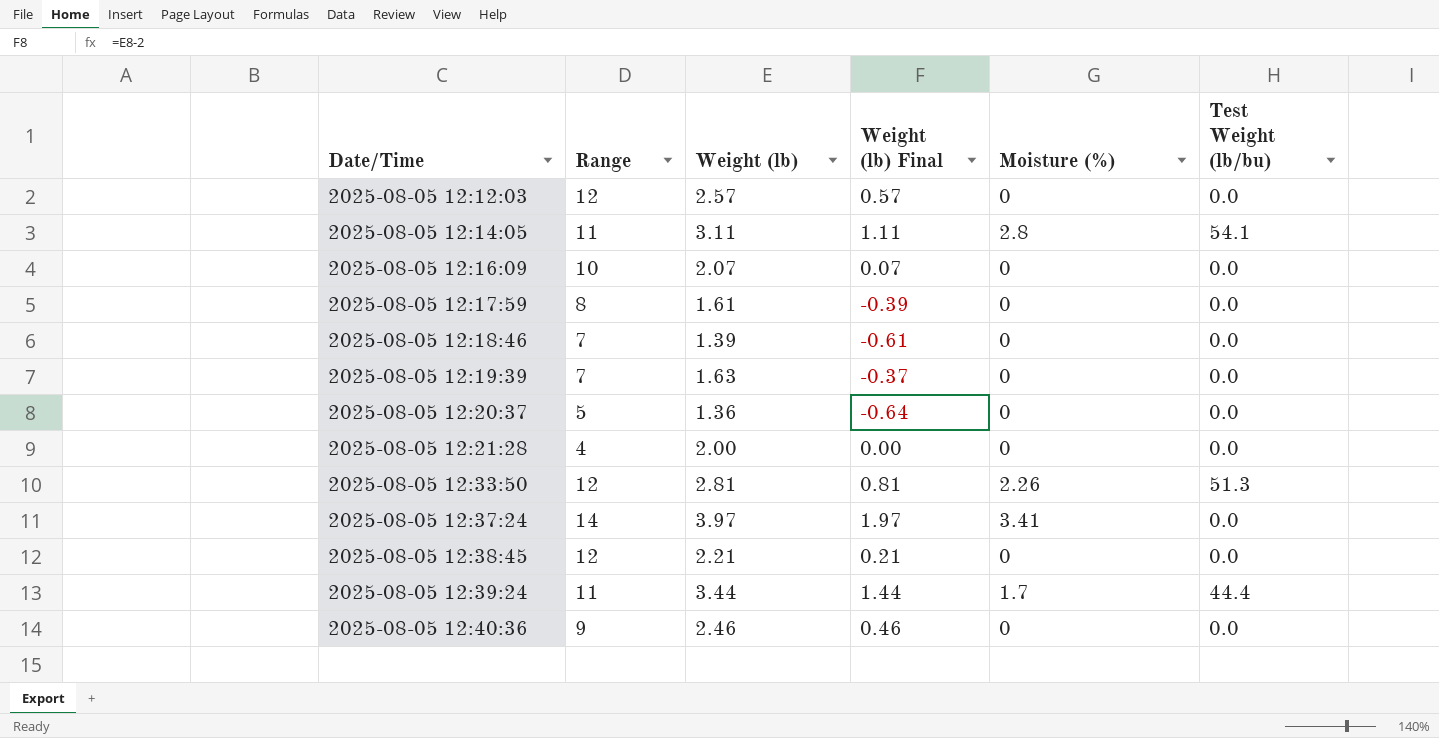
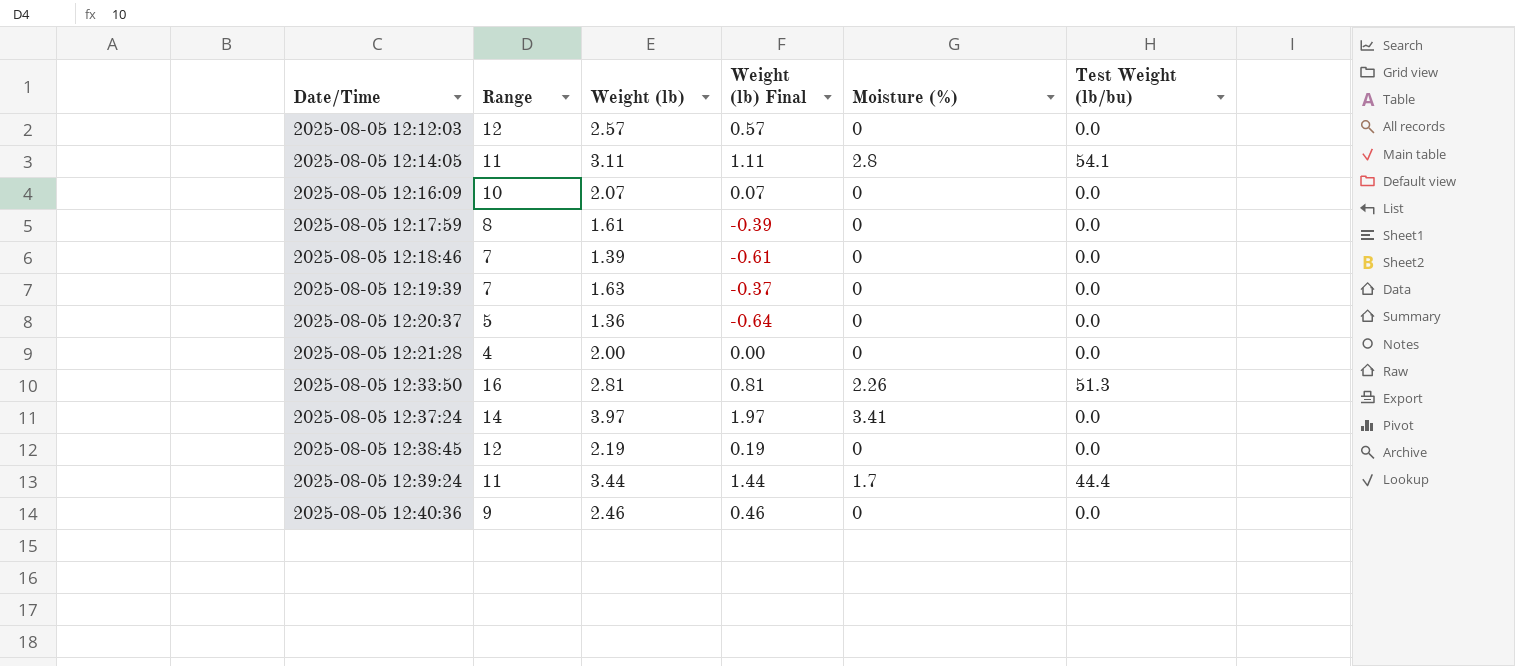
2025-08-05 12:33:50 | Range: 12 -> 16
2025-08-05 12:38:45 | Weight (lb): 2.21 -> 2.19
2025-08-05 12:38:45 | Weight (lb) Final: 0.21 -> 0.19

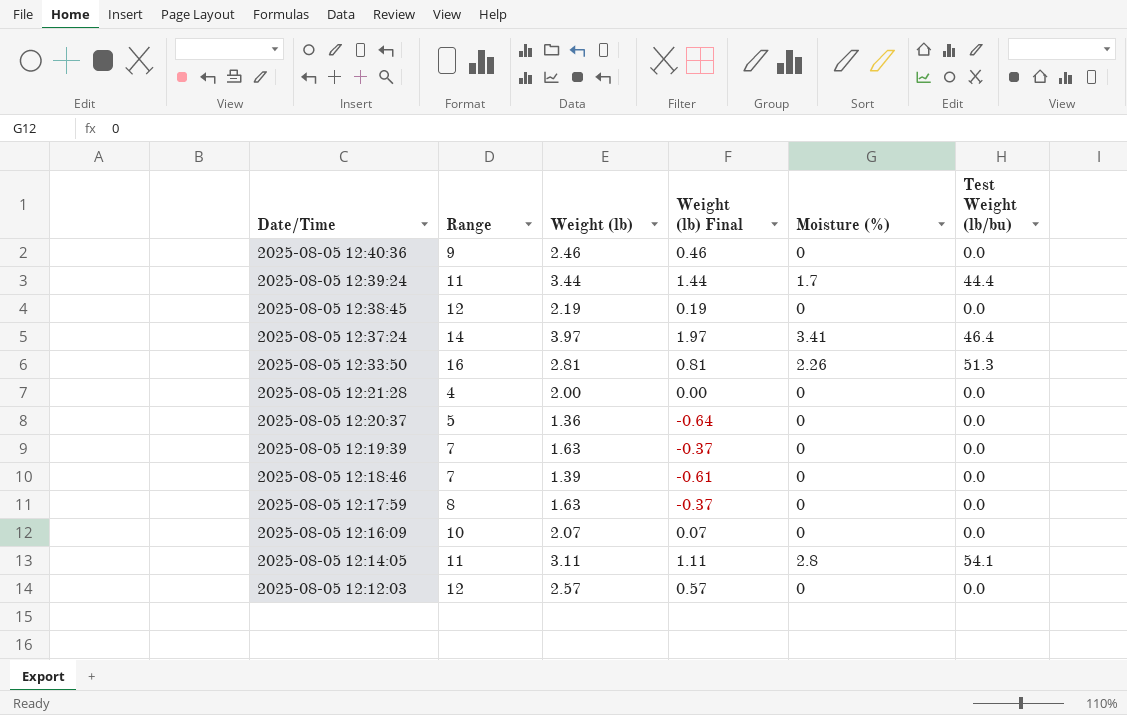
row order: Date/Time ascending -> Date/Time descending
2025-08-05 12:37:24 | Test Weight (lb/bu): 0.0 -> 46.4
2025-08-05 12:17:59 | Weight (lb): 1.61 -> 1.63
2025-08-05 12:17:59 | Weight (lb) Final: -0.39 -> -0.37

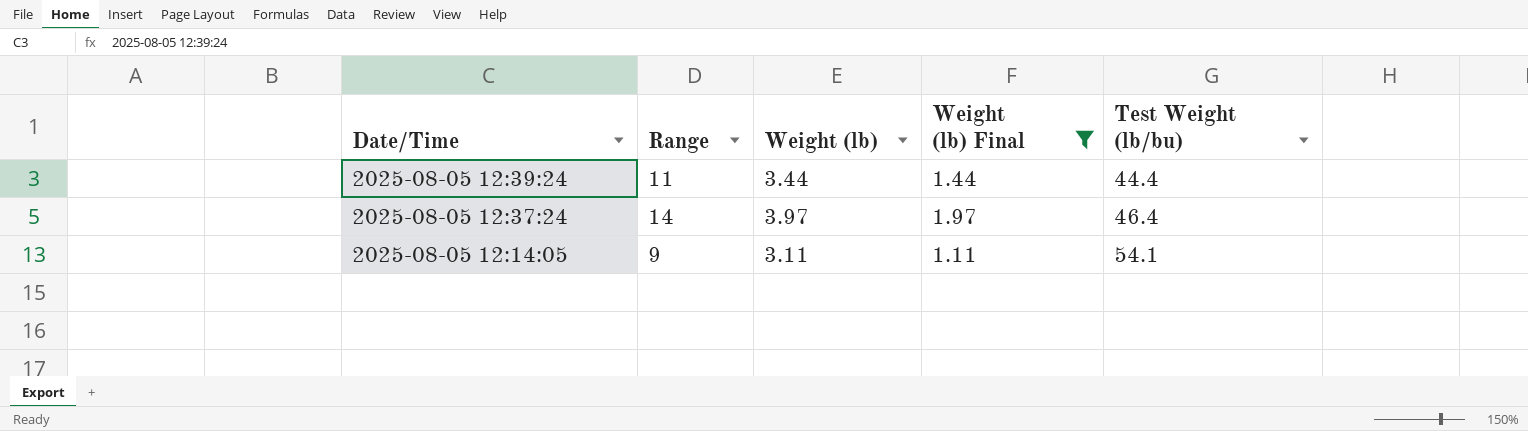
filter: none -> Weight (lb) Final >= 1.11
column Moisture (%) | position: 5 -> none
2025-08-05 12:14:05 | Range: 11 -> 9

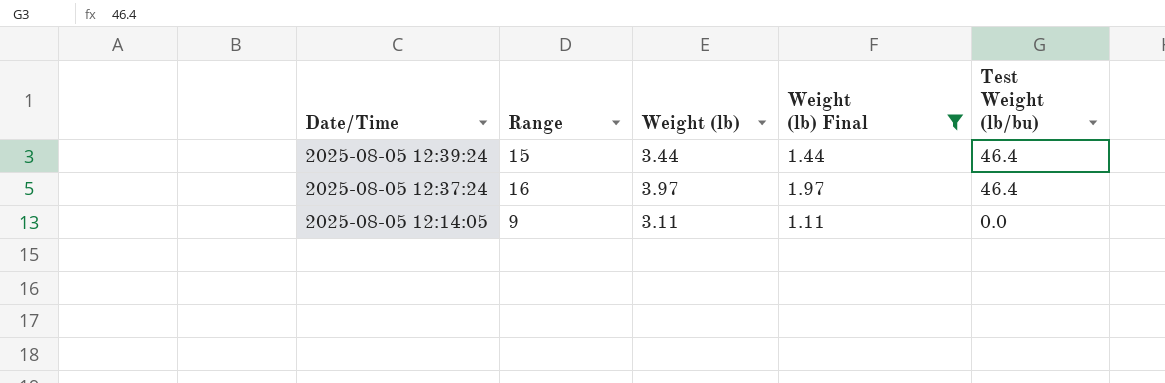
2025-08-05 12:39:24 | Range: 11 -> 15
2025-08-05 12:39:24 | Test Weight (lb/bu): 44.4 -> 46.4
2025-08-05 12:37:24 | Range: 14 -> 16
2025-08-05 12:14:05 | Test Weight (lb/bu): 54.1 -> 0.0

